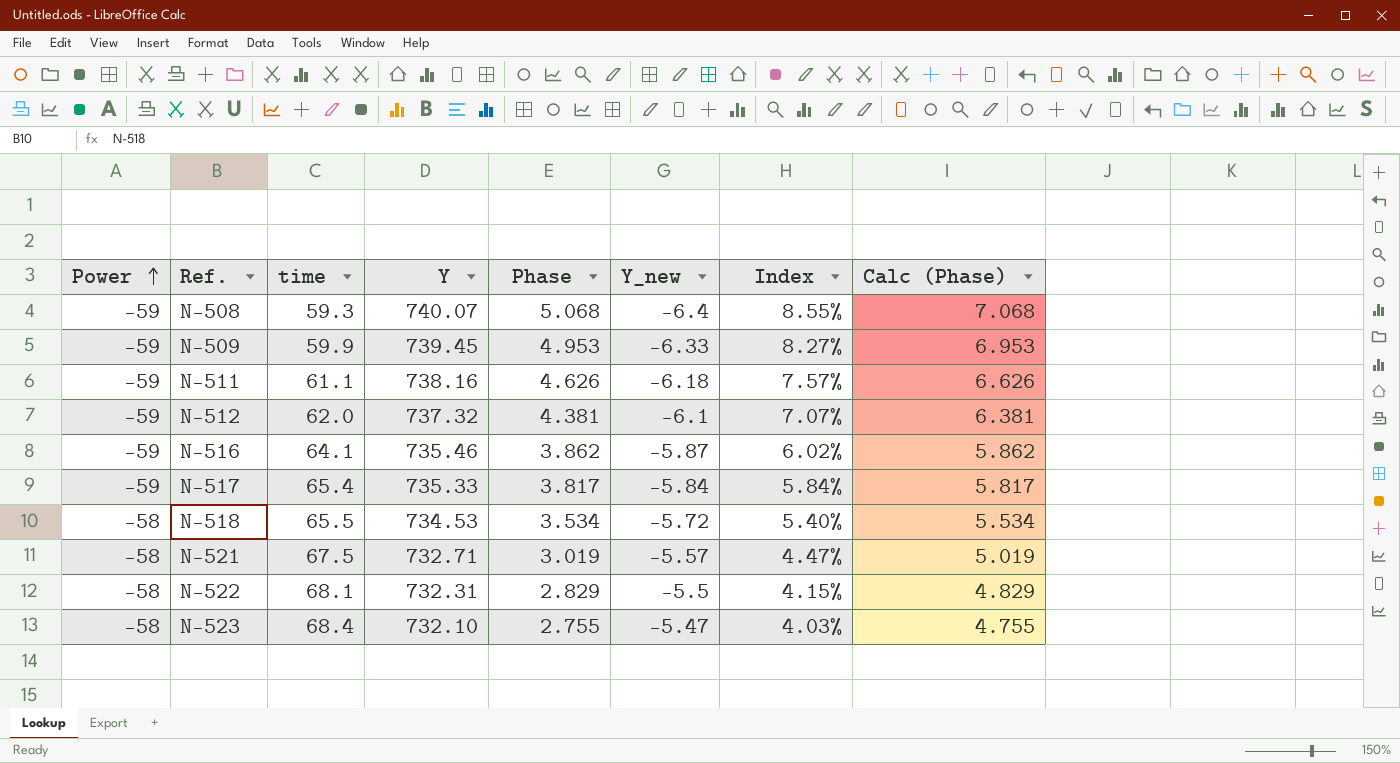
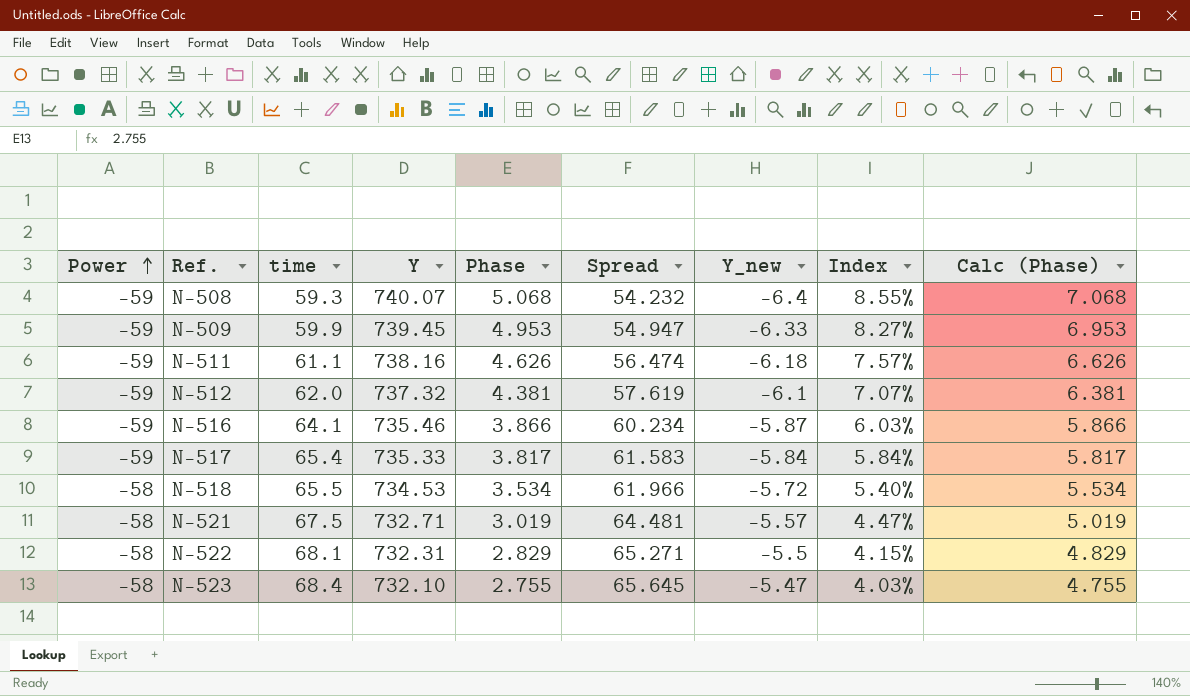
column Spread | formula: none -> [time] - [Phase]
N-516 | Phase: 3.862 -> 3.866
N-516 | Index: 6.02% -> 6.03%
N-516 | Calc (Phase): 5.862 -> 5.866

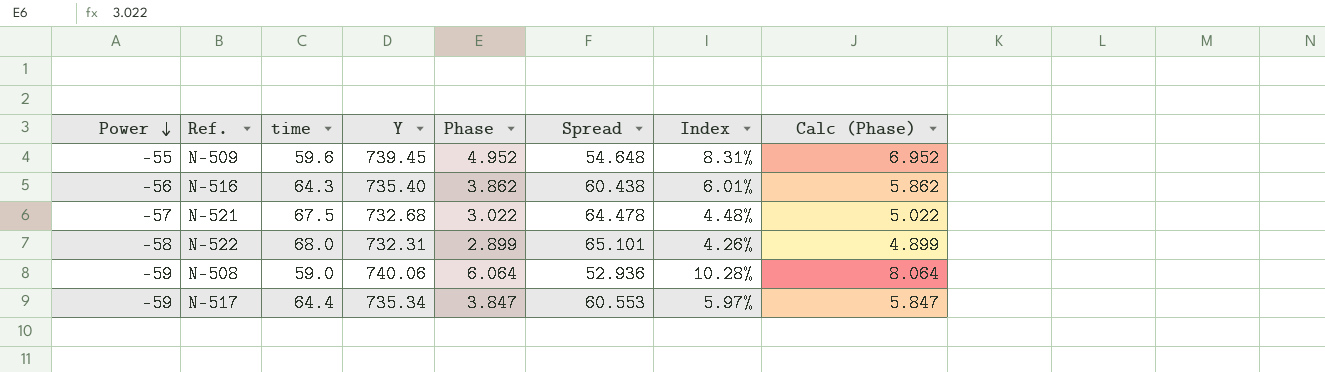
row order: Power ascending -> Power descending
column Y_new | position: 7 -> none
row N-511: -59 | 61.1 | 738.16 | 4.626 | 56.474 | -6.18 | 7.57% | 6.626 -> none
row N-512: -59 | 62.0 | 737.32 | 4.381 | 57.619 | -6.1 | 7.07% | 6.381 -> none
row N-518: -58 | 65.5 | 734.53 | 3.534 | 61.966 | -5.72 | 5.40% | 5.534 -> none
row N-523: -58 | 68.4 | 732.10 | 2.755 | 65.645 | -5.47 | 4.03% | 4.755 -> none
N-509 | Power: -59 -> -55
N-509 | time: 59.9 -> 59.6
N-509 | Phase: 4.953 -> 4.952
N-509 | Spread: 54.947 -> 54.648
N-509 | Index: 8.27% -> 8.31%
N-509 | Calc (Phase): 6.953 -> 6.952
N-516 | Power: -59 -> -56
N-516 | time: 64.1 -> 64.3
N-516 | Y: 735.46 -> 735.40
N-516 | Phase: 3.866 -> 3.862
N-516 | Spread: 60.234 -> 60.438
N-516 | Index: 6.03% -> 6.01%
N-516 | Calc (Phase): 5.866 -> 5.862
N-521 | Power: -58 -> -57
N-521 | Y: 732.71 -> 732.68
N-521 | Phase: 3.019 -> 3.022
N-521 | Spread: 64.481 -> 64.478
N-521 | Index: 4.47% -> 4.48%
N-521 | Calc (Phase): 5.019 -> 5.022
N-522 | time: 68.1 -> 68.0
N-522 | Phase: 2.829 -> 2.899
N-522 | Spread: 65.271 -> 65.101
N-522 | Index: 4.15% -> 4.26%
N-522 | Calc (Phase): 4.829 -> 4.899
N-508 | time: 59.3 -> 59.0
N-508 | Y: 740.07 -> 740.06
N-508 | Phase: 5.068 -> 6.064
N-508 | Spread: 54.232 -> 52.936
N-508 | Index: 8.55% -> 10.28%
N-508 | Calc (Phase): 7.068 -> 8.064
N-517 | time: 65.4 -> 64.4
N-517 | Y: 735.33 -> 735.34
N-517 | Phase: 3.817 -> 3.847
N-517 | Spread: 61.583 -> 60.553
N-517 | Index: 5.84% -> 5.97%
N-517 | Calc (Phase): 5.817 -> 5.847

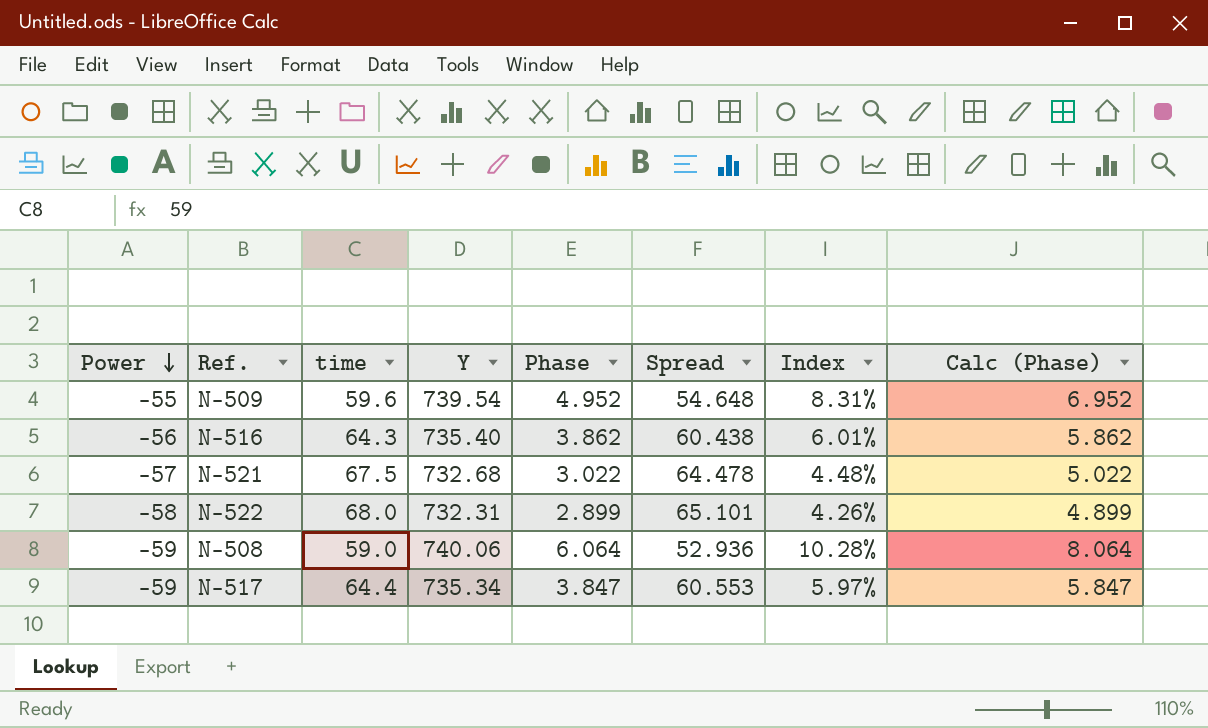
N-509 | Y: 739.45 -> 739.54

